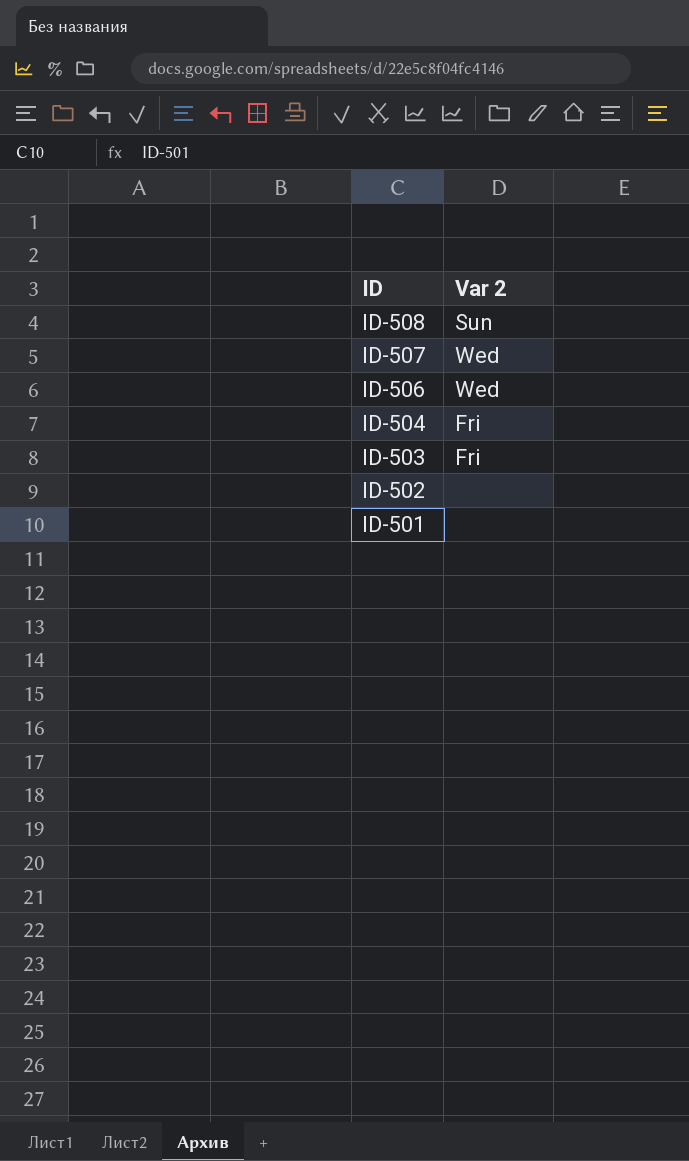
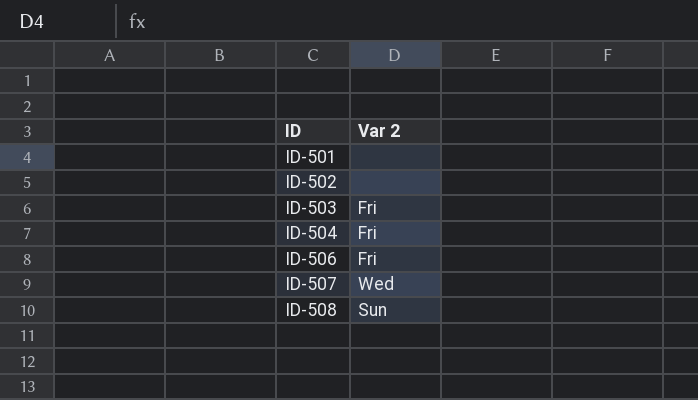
row order: ID descending -> ID ascending
ID-506 | Var 2: Wed -> Fri

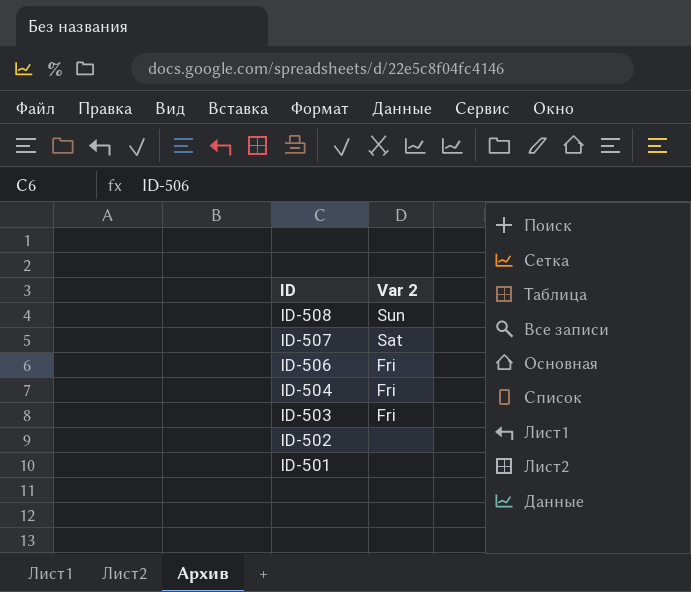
row order: ID ascending -> ID descending
ID-507 | Var 2: Wed -> Sat

